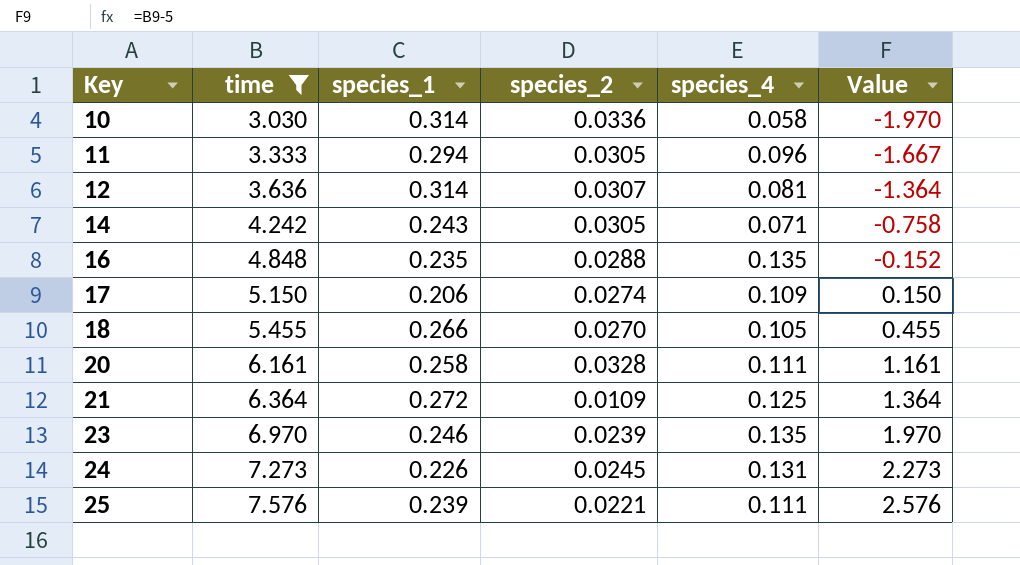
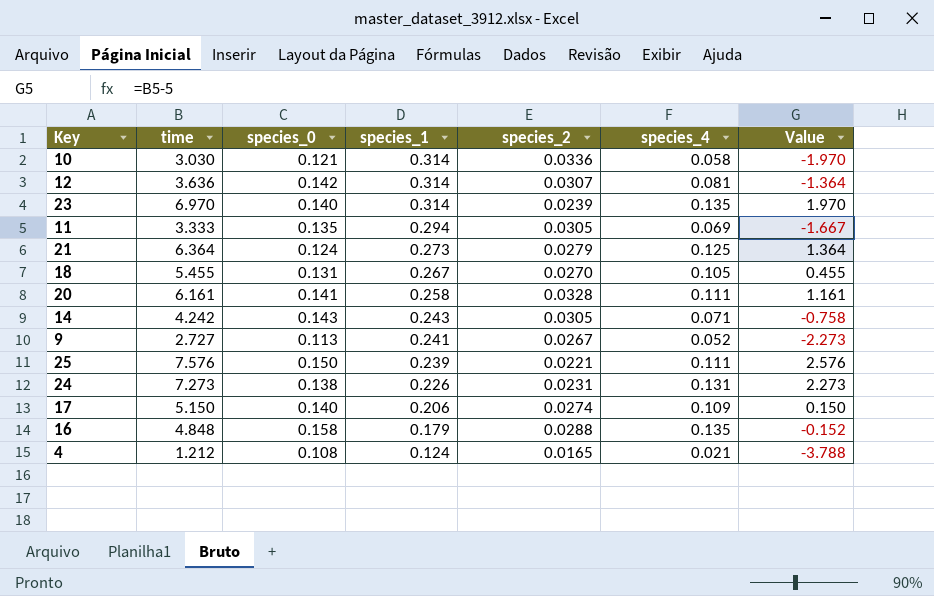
filter: time >= 3.030 -> none
row order: Key ascending -> species_1 descending
column species_0 | position: none -> 3
23 | species_1: 0.246 -> 0.314
11 | species_4: 0.096 -> 0.069
21 | species_1: 0.272 -> 0.273
21 | species_2: 0.0109 -> 0.0279
18 | species_1: 0.266 -> 0.267
24 | species_2: 0.0245 -> 0.0231
16 | species_1: 0.235 -> 0.179

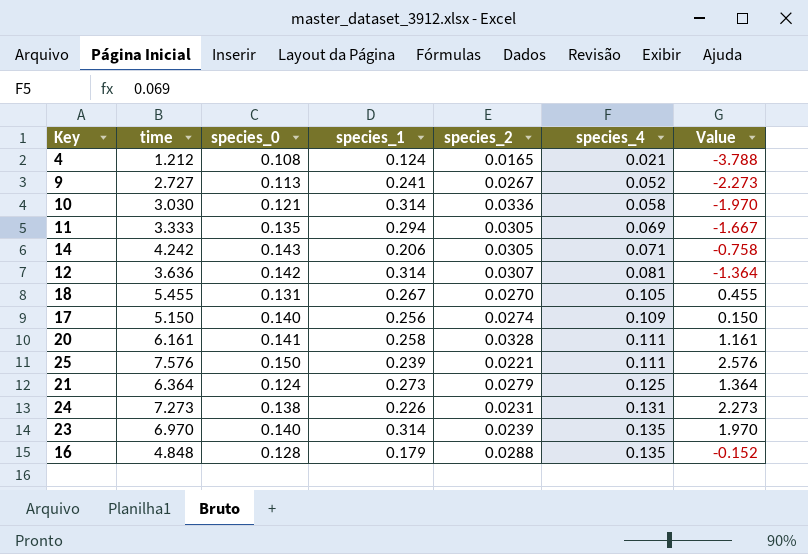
row order: species_1 descending -> species_4 ascending
14 | species_1: 0.243 -> 0.206
17 | species_1: 0.206 -> 0.256
16 | species_0: 0.158 -> 0.128

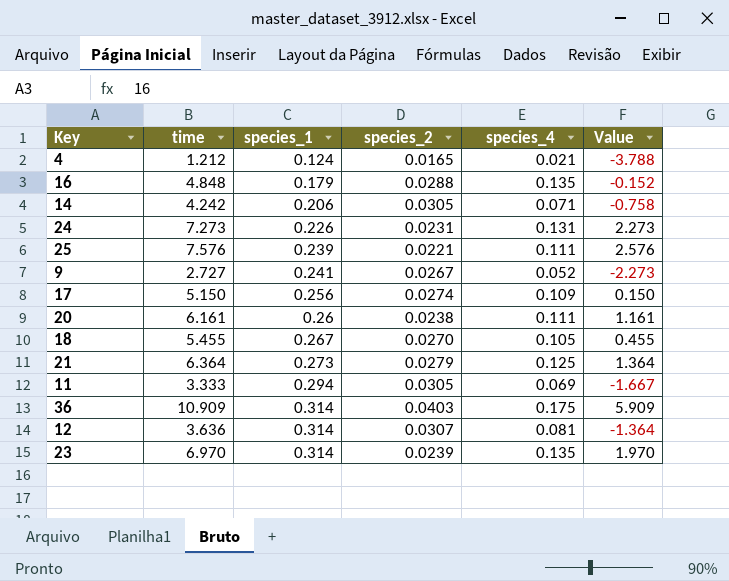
row order: species_4 ascending -> species_1 ascending
column species_0 | position: 3 -> none
row 10: 3.030 | 0.121 | 0.314 | 0.0336 | 0.058 | -1.970 -> none
20 | species_1: 0.258 -> 0.26
20 | species_2: 0.0328 -> 0.0238
row 36: none -> 10.909 | 0.314 | 0.0403 | 0.175 | 5.909

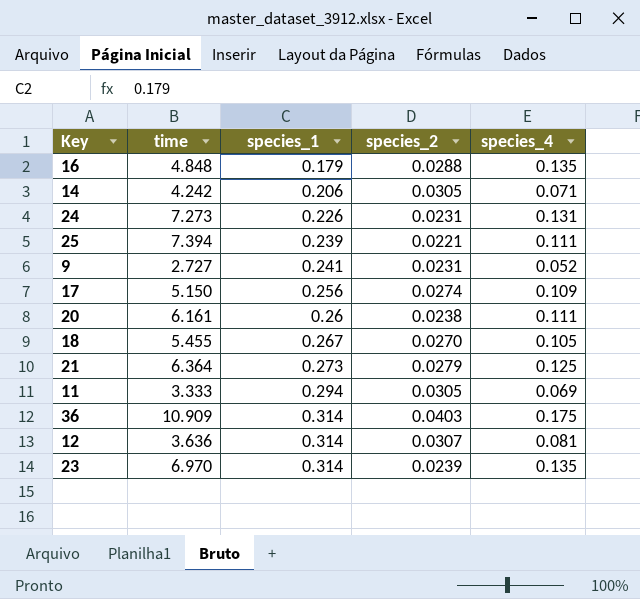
column Value | formula: [time] - 5 -> none
row 4: 1.212 | 0.124 | 0.0165 | 0.021 | -3.788 -> none
25 | time: 7.576 -> 7.394
9 | species_2: 0.0267 -> 0.0231

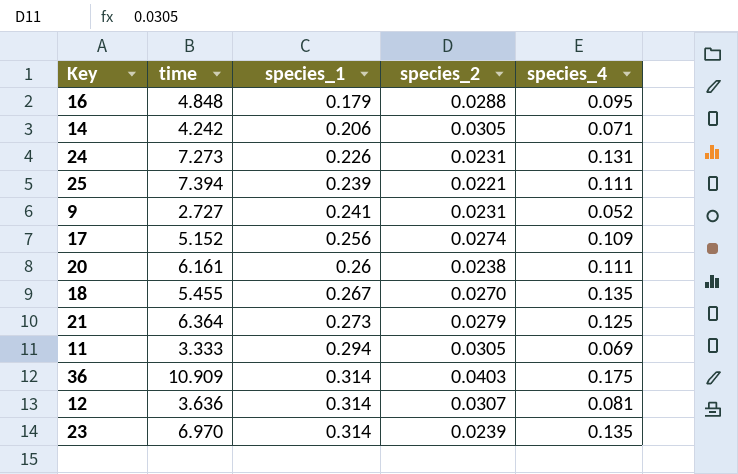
16 | species_4: 0.135 -> 0.095
17 | time: 5.150 -> 5.152
18 | species_4: 0.105 -> 0.135

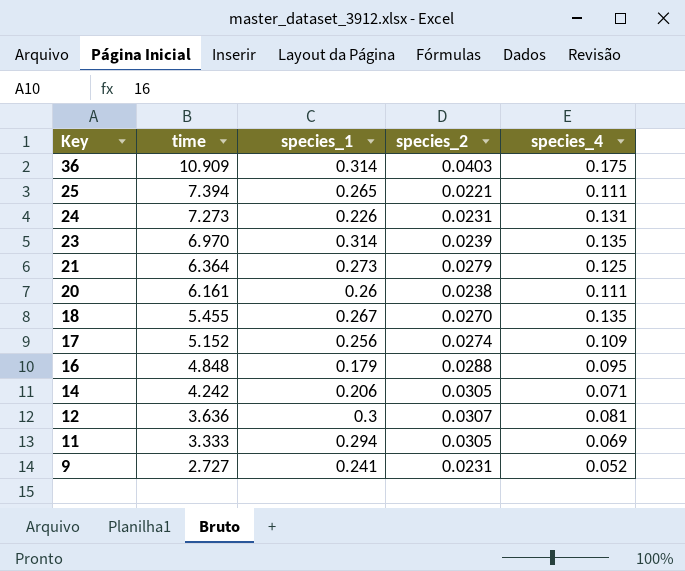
row order: species_1 ascending -> Key descending
25 | species_1: 0.239 -> 0.265
12 | species_1: 0.314 -> 0.3

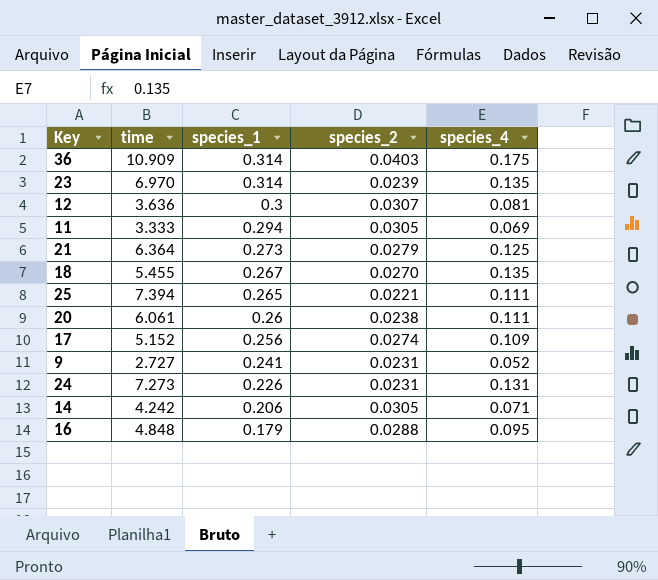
row order: Key descending -> species_1 descending
20 | time: 6.161 -> 6.061

